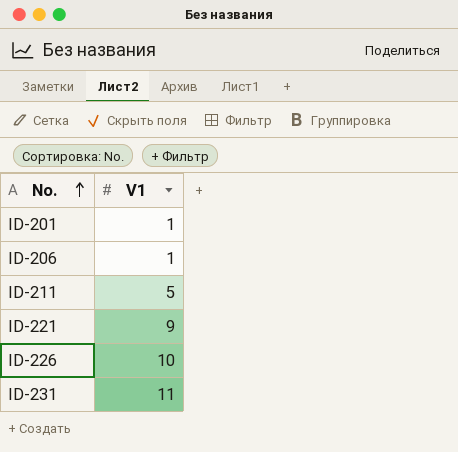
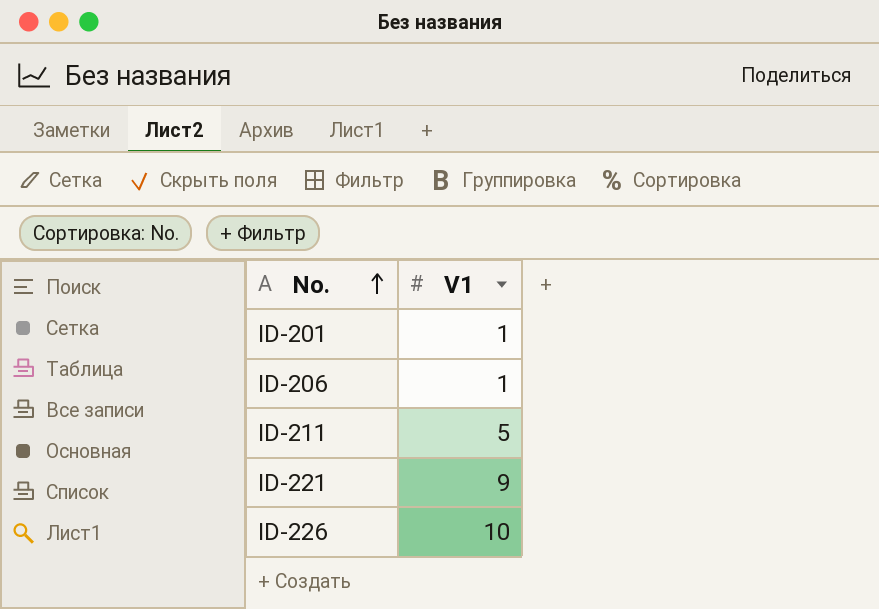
row ID-231: 11 -> none

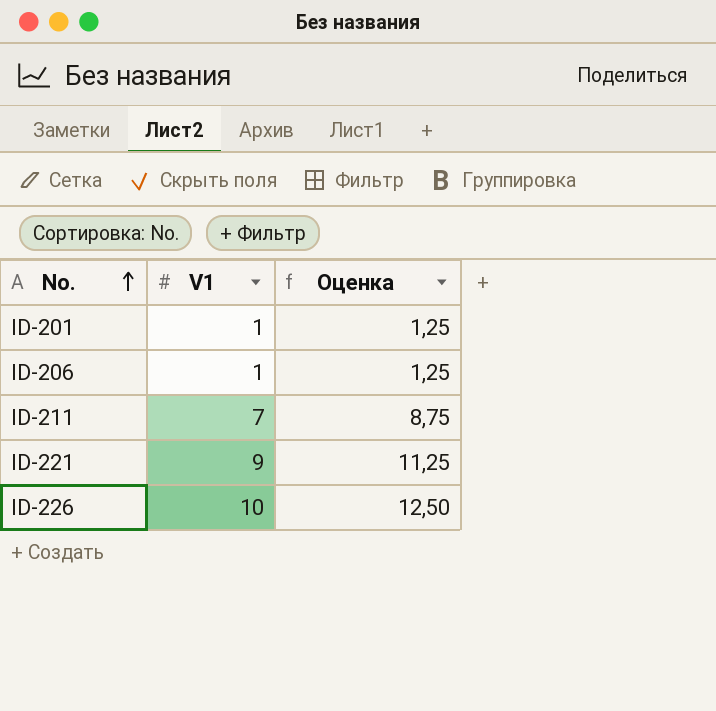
column Оценка | formula: none -> [V1] * 1,25
ID-211 | V1: 5 -> 7

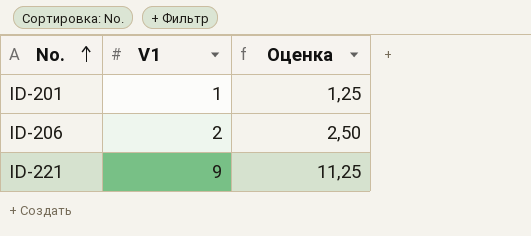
row ID-211: 7 | 8,75 -> none
row ID-226: 10 | 12,50 -> none
ID-206 | V1: 1 -> 2
ID-206 | Оценка: 1,25 -> 2,50

